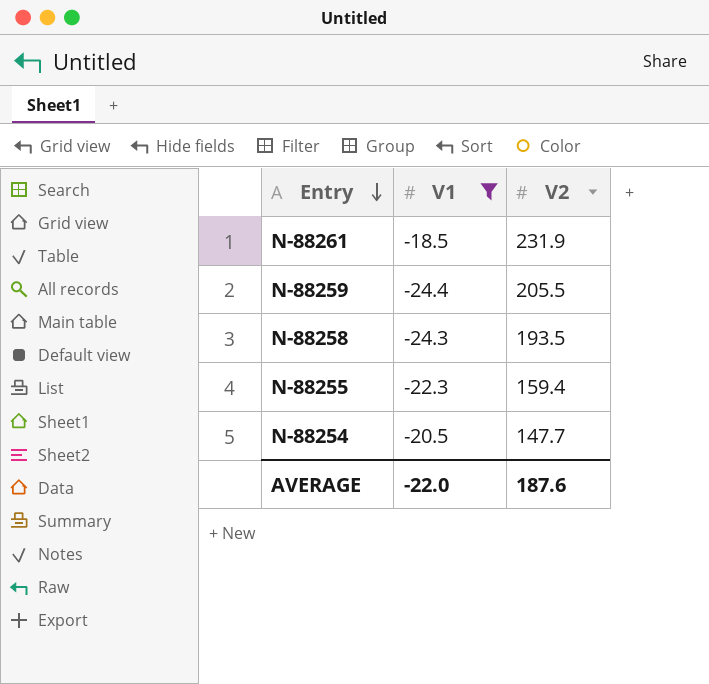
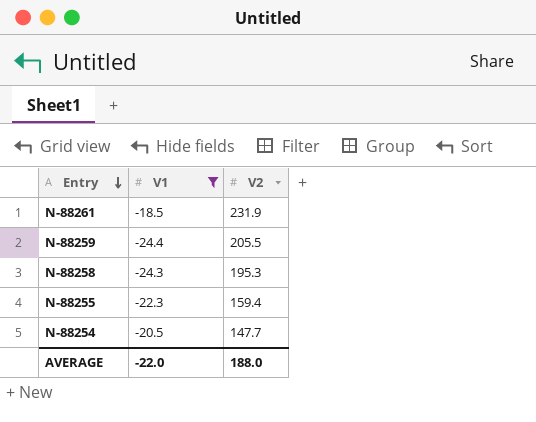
N-88258 | V2: 193.5 -> 195.3
AVERAGE | V2: 187.6 -> 188.0

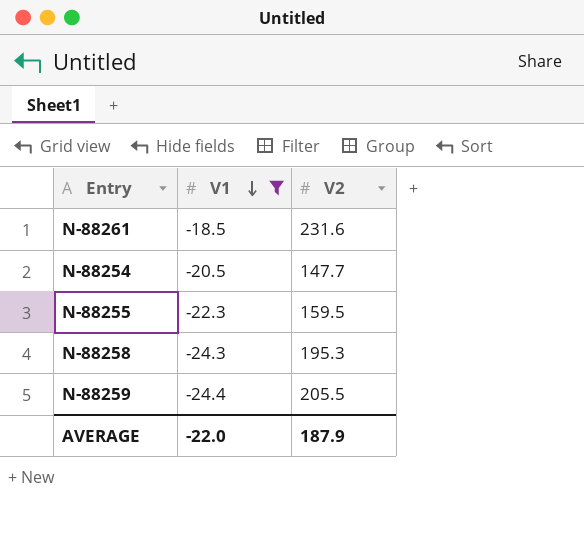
row order: Entry descending -> V1 descending
N-88261 | V2: 231.9 -> 231.6
N-88255 | V2: 159.4 -> 159.5
AVERAGE | V2: 188.0 -> 187.9

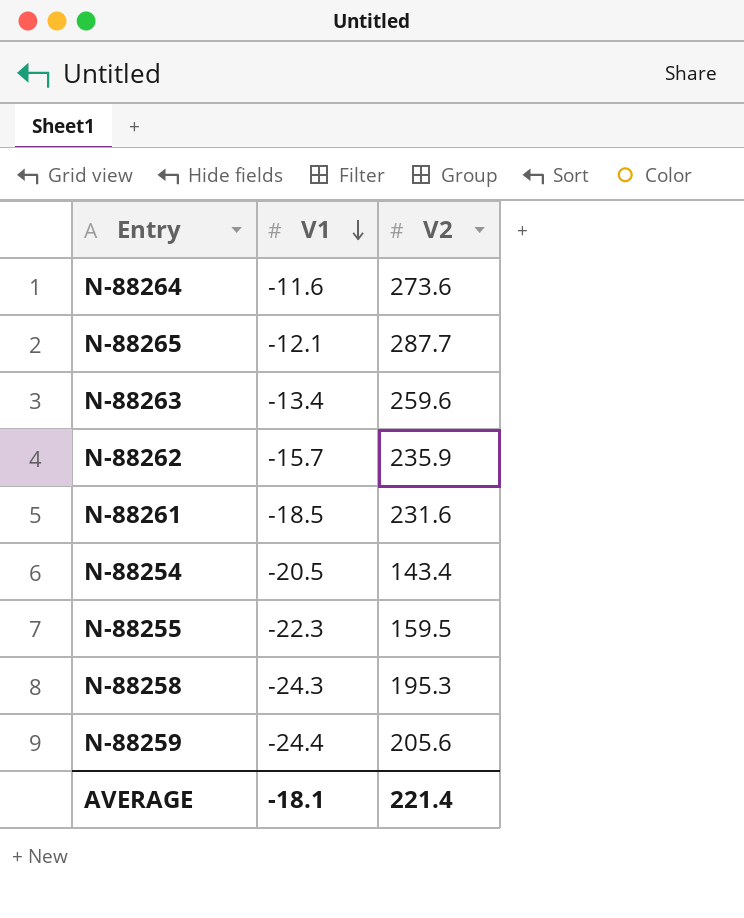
filter: V1 <= -18.5 -> none
N-88254 | V2: 147.7 -> 143.4
N-88259 | V2: 205.5 -> 205.6
AVERAGE | V1: -22.0 -> -18.1
AVERAGE | V2: 187.9 -> 221.4

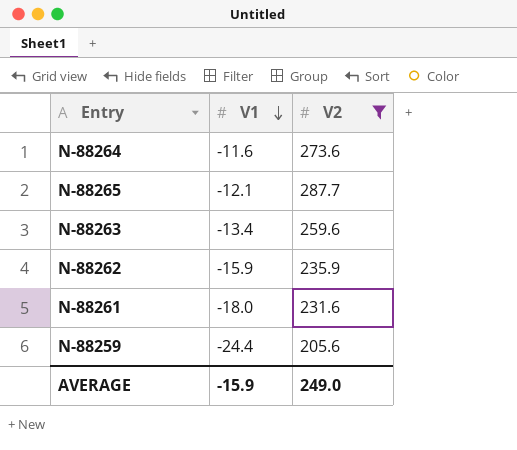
filter: none -> V2 >= 205.6
N-88262 | V1: -15.7 -> -15.9
N-88261 | V1: -18.5 -> -18.0
AVERAGE | V1: -18.1 -> -15.9
AVERAGE | V2: 221.4 -> 249.0

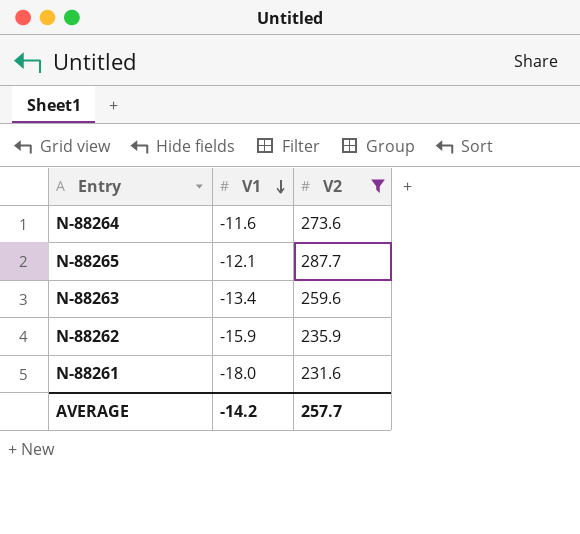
row N-88259: -24.4 | 205.6 -> none
AVERAGE | V1: -15.9 -> -14.2
AVERAGE | V2: 249.0 -> 257.7

